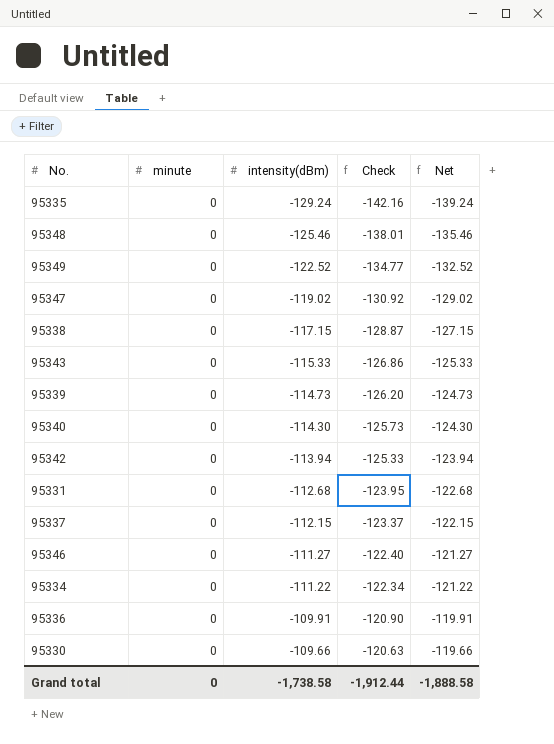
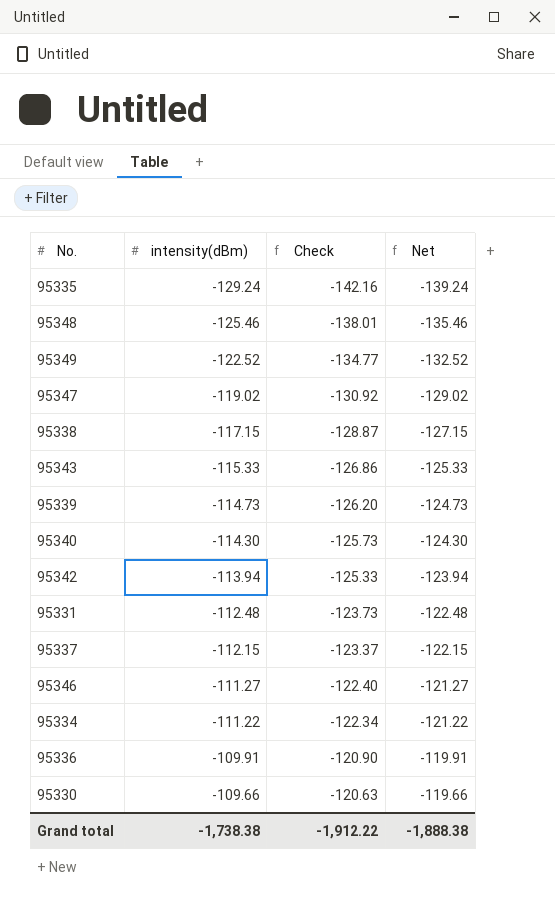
column minute | position: 2 -> none
95331 | intensity(dBm): -112.68 -> -112.48
95331 | Check: -123.95 -> -123.73
95331 | Net: -122.68 -> -122.48
Grand total | intensity(dBm): -1,738.58 -> -1,738.38
Grand total | Check: -1,912.44 -> -1,912.22
Grand total | Net: -1,888.58 -> -1,888.38

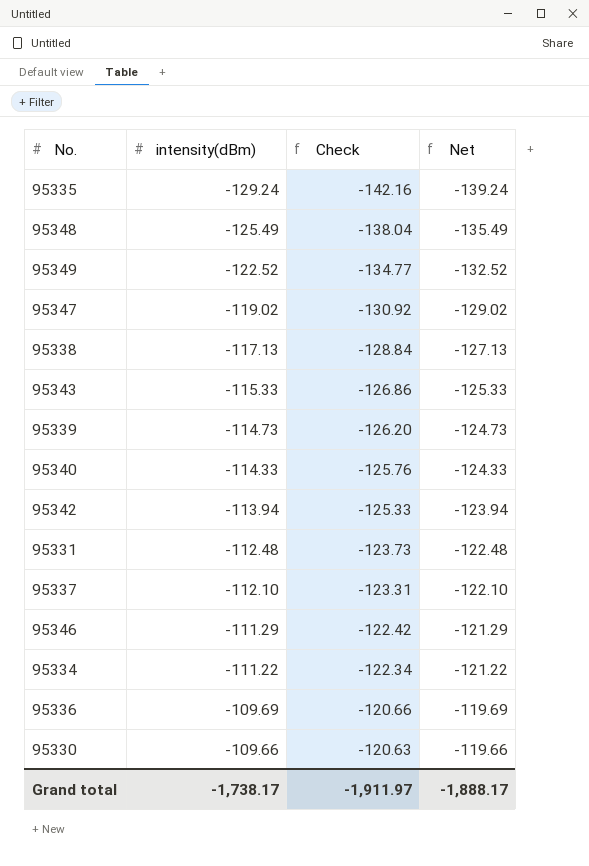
95348 | intensity(dBm): -125.46 -> -125.49
95348 | Check: -138.01 -> -138.04
95348 | Net: -135.46 -> -135.49
95338 | intensity(dBm): -117.15 -> -117.13
95338 | Check: -128.87 -> -128.84
95338 | Net: -127.15 -> -127.13
95340 | intensity(dBm): -114.30 -> -114.33
95340 | Check: -125.73 -> -125.76
95340 | Net: -124.30 -> -124.33
95337 | intensity(dBm): -112.15 -> -112.10
95337 | Check: -123.37 -> -123.31
95337 | Net: -122.15 -> -122.10
95346 | intensity(dBm): -111.27 -> -111.29
95346 | Check: -122.40 -> -122.42
95346 | Net: -121.27 -> -121.29
95336 | intensity(dBm): -109.91 -> -109.69
95336 | Check: -120.90 -> -120.66
95336 | Net: -119.91 -> -119.69
Grand total | intensity(dBm): -1,738.38 -> -1,738.17
Grand total | Check: -1,912.22 -> -1,911.97
Grand total | Net: -1,888.38 -> -1,888.17

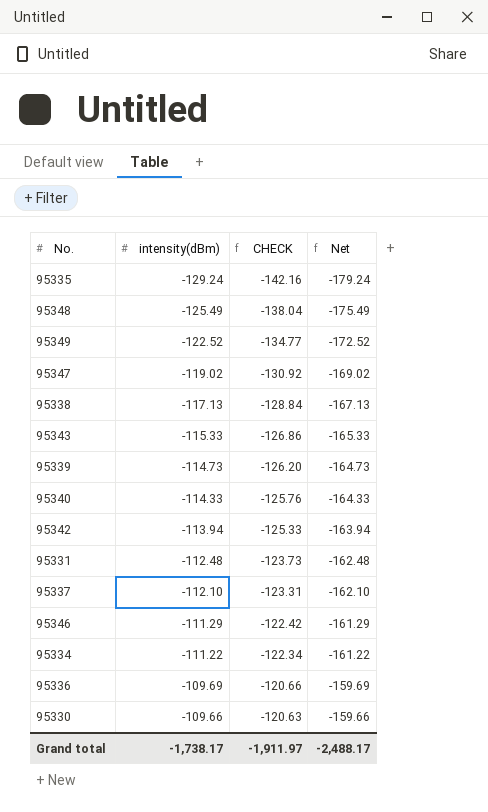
column name: Check -> CHECK
column Net | formula: [intensity(dBm)] - 10 -> [intensity(dBm)] - 50
Grand total | Net: -1,888.17 -> -2,488.17

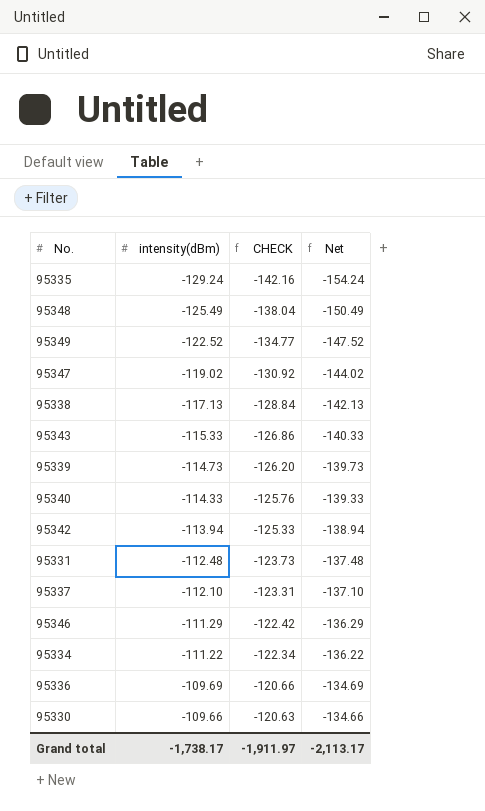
column Net | formula: [intensity(dBm)] - 50 -> [intensity(dBm)] - 25
Grand total | Net: -2,488.17 -> -2,113.17

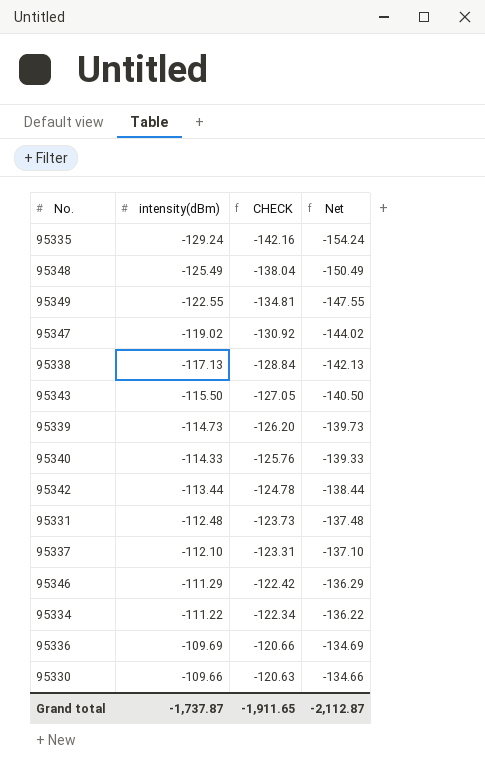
95349 | intensity(dBm): -122.52 -> -122.55
95349 | CHECK: -134.77 -> -134.81
95349 | Net: -147.52 -> -147.55
95343 | intensity(dBm): -115.33 -> -115.50
95343 | CHECK: -126.86 -> -127.05
95343 | Net: -140.33 -> -140.50
95342 | intensity(dBm): -113.94 -> -113.44
95342 | CHECK: -125.33 -> -124.78
95342 | Net: -138.94 -> -138.44
Grand total | intensity(dBm): -1,738.17 -> -1,737.87
Grand total | CHECK: -1,911.97 -> -1,911.65
Grand total | Net: -2,113.17 -> -2,112.87

